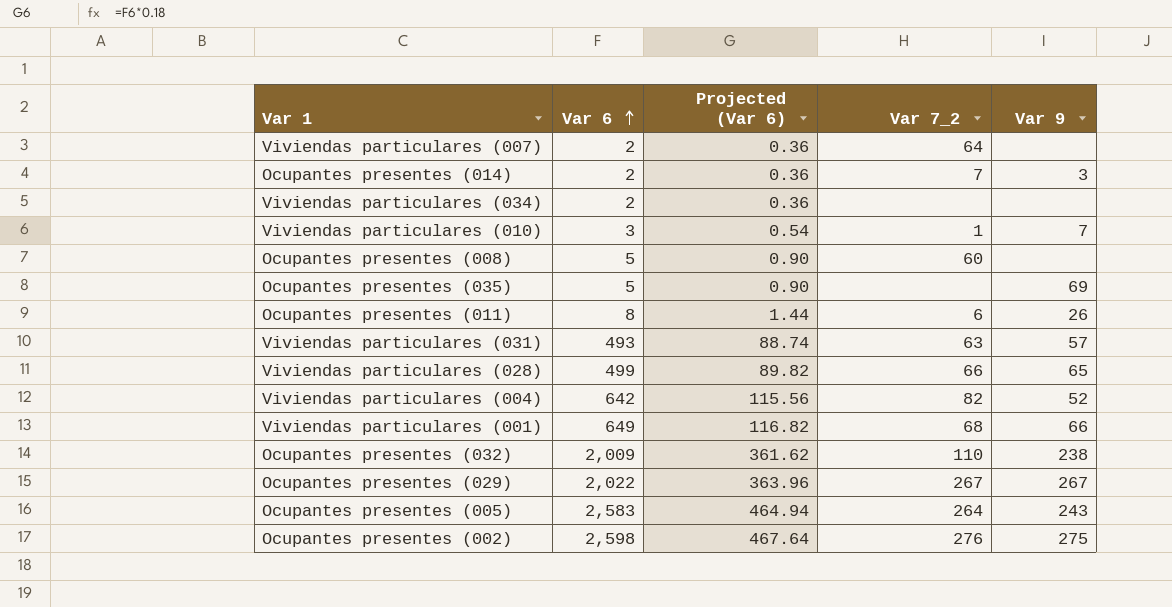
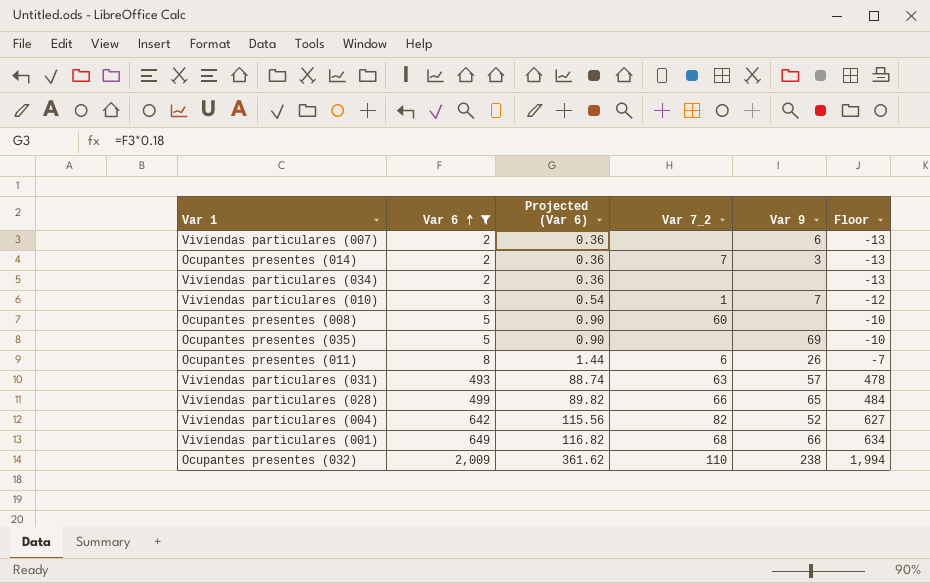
filter: none -> Var 6 <= 2,009
column Floor | formula: none -> [Var 6] - 15
Viviendas particulares (007) | Var 7_2: 64 -> none
Viviendas particulares (007) | Var 9: none -> 6

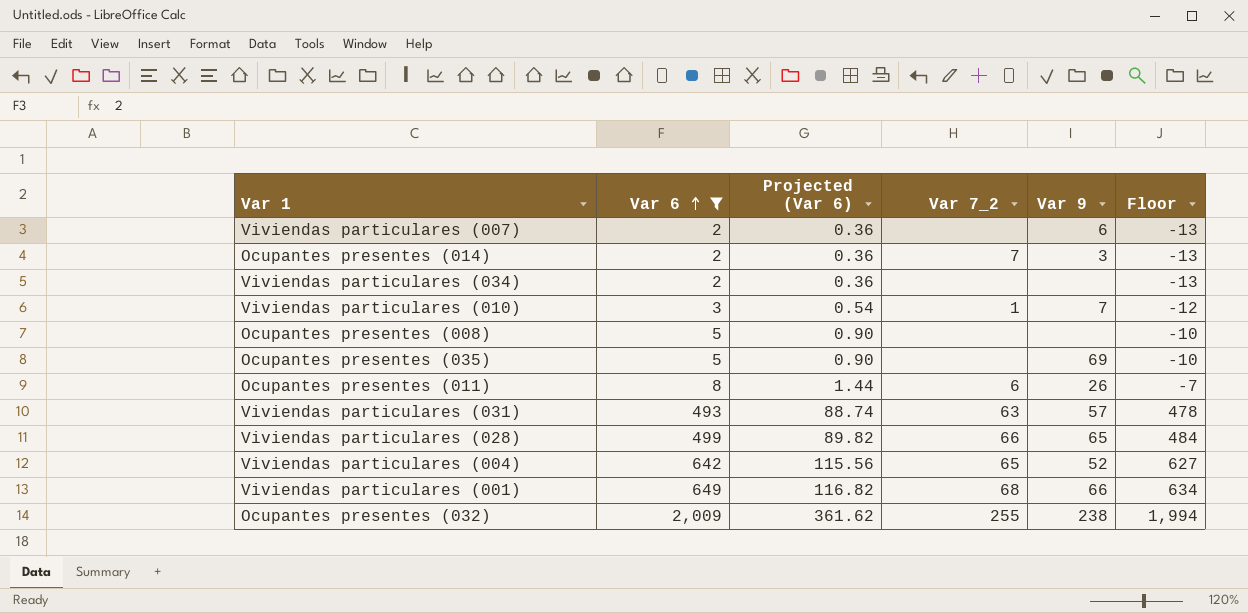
Ocupantes presentes (008) | Var 7_2: 60 -> none
Viviendas particulares (004) | Var 7_2: 82 -> 65
Ocupantes presentes (032) | Var 7_2: 110 -> 255

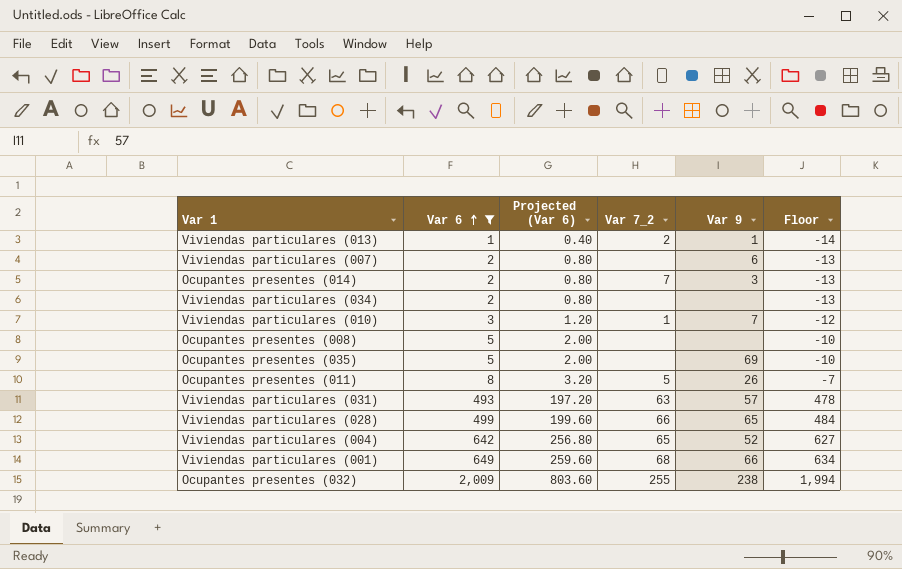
column Projected (Var 6) | formula: [Var 6] * 0.18 -> [Var 6] * 0.4
row Viviendas particulares (013): none -> 1 | 0.40 | 2 | 1 | -14
Ocupantes presentes (011) | Var 7_2: 6 -> 5

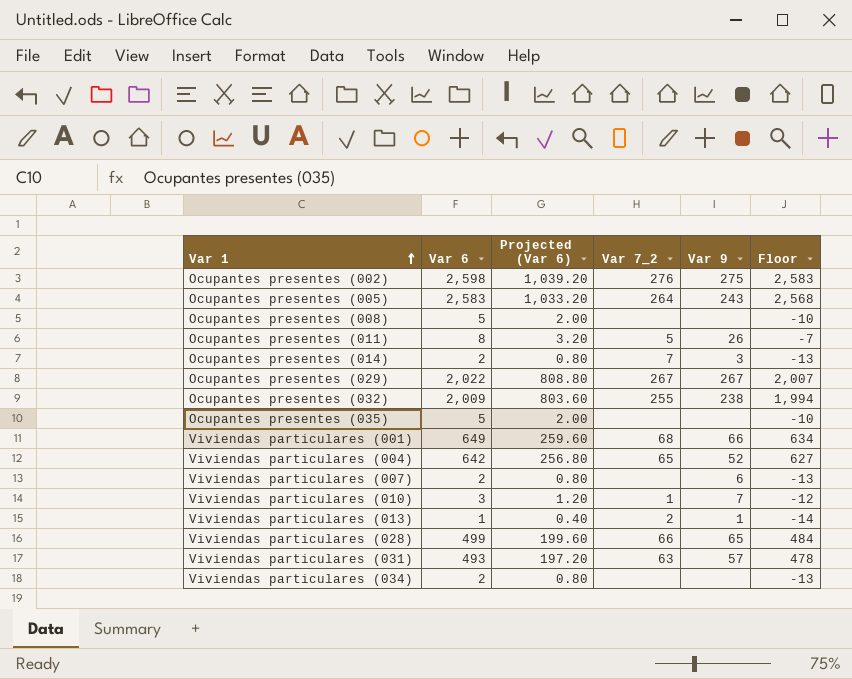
filter: Var 6 <= 2,009 -> none
row order: Var 6 ascending -> Var 1 ascending
Ocupantes presentes (035) | Var 9: 69 -> none

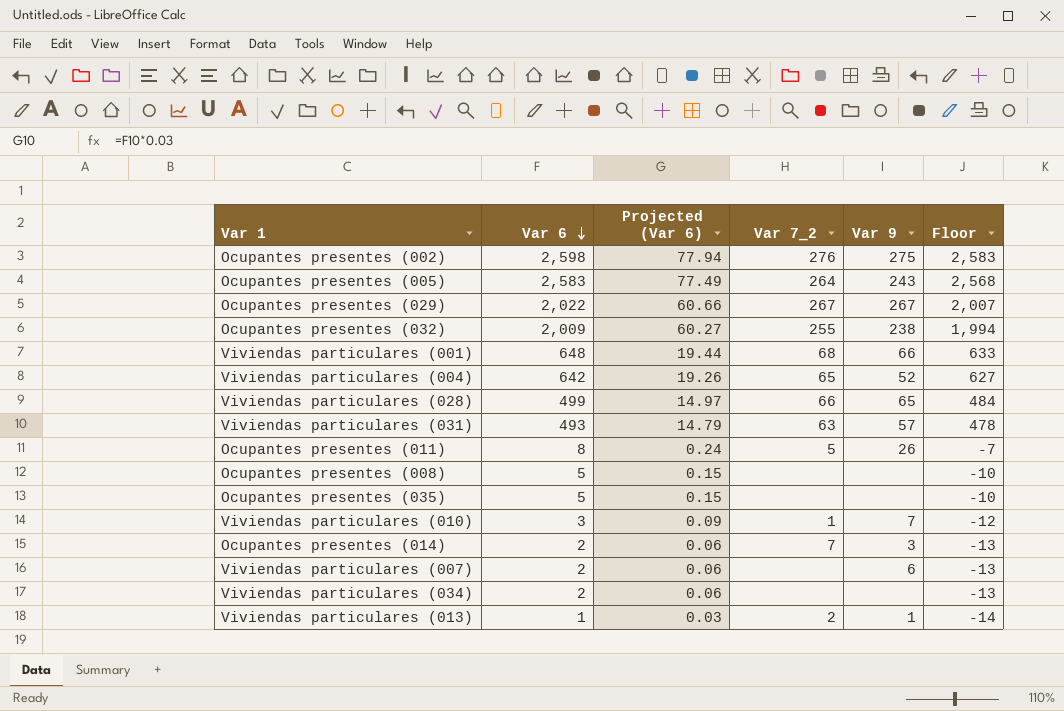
row order: Var 1 ascending -> Var 6 descending
column Projected (Var 6) | formula: [Var 6] * 0.4 -> [Var 6] * 0.03
Viviendas particulares (001) | Var 6: 649 -> 648
Viviendas particulares (001) | Floor: 634 -> 633

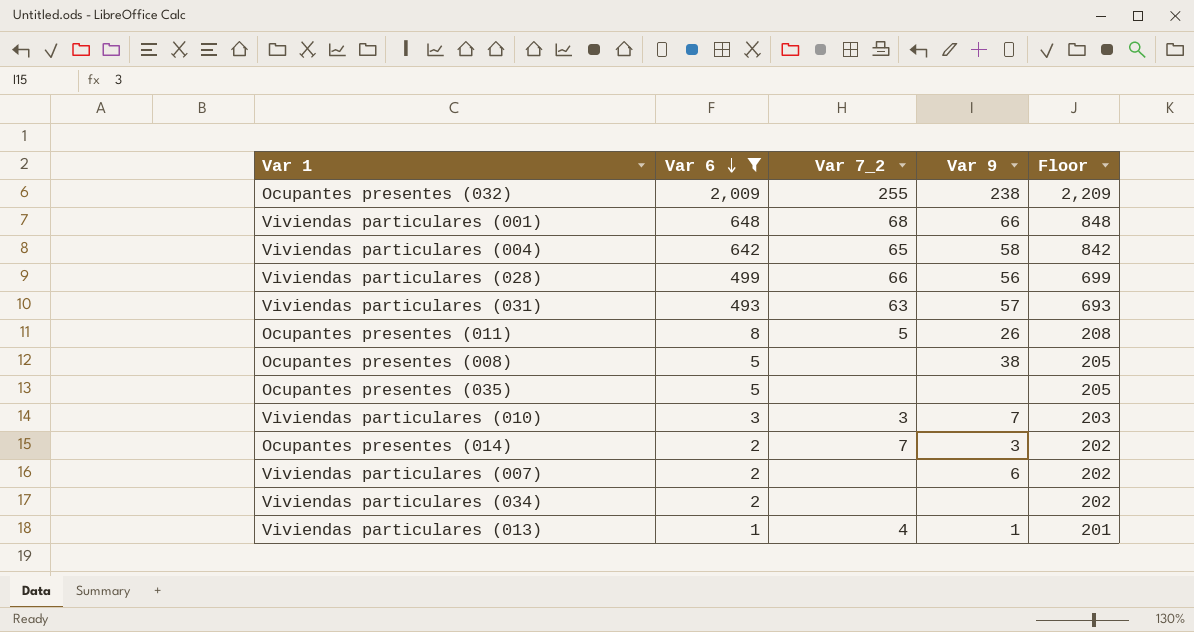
filter: none -> Var 6 <= 2,009
column Projected (Var 6) | formula: [Var 6] * 0.03 -> none
column Floor | formula: [Var 6] - 15 -> [Var 6] + 200
Viviendas particulares (004) | Var 9: 52 -> 58
Viviendas particulares (028) | Var 9: 65 -> 56
Ocupantes presentes (008) | Var 9: none -> 38
Viviendas particulares (010) | Var 7_2: 1 -> 3
Viviendas particulares (013) | Var 7_2: 2 -> 4

